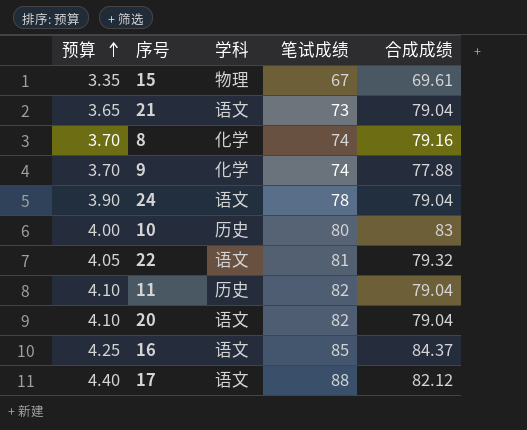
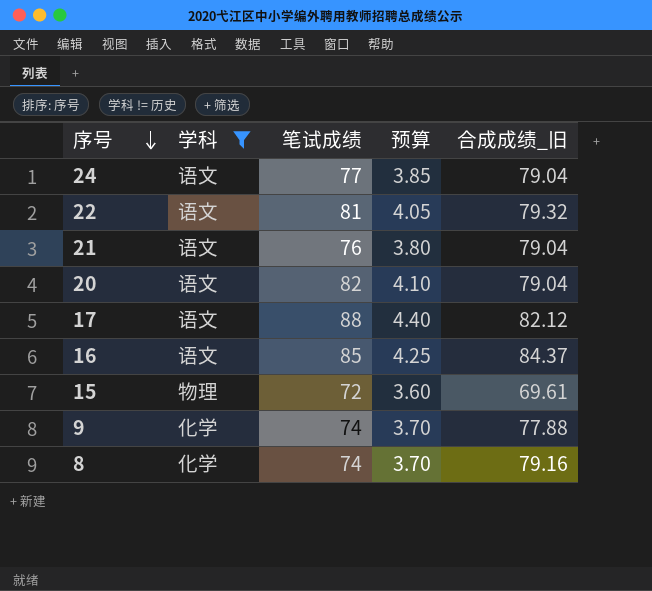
filter: none -> 学科 != 历史
row order: 预算 ascending -> 序号 descending
column 预算 | position: 1 -> 4
column name: 合成成绩 -> 合成成绩_旧
24 | 笔试成绩: 78 -> 77
24 | 预算: 3.90 -> 3.85
21 | 笔试成绩: 73 -> 76
21 | 预算: 3.65 -> 3.80
15 | 笔试成绩: 67 -> 72
15 | 预算: 3.35 -> 3.60

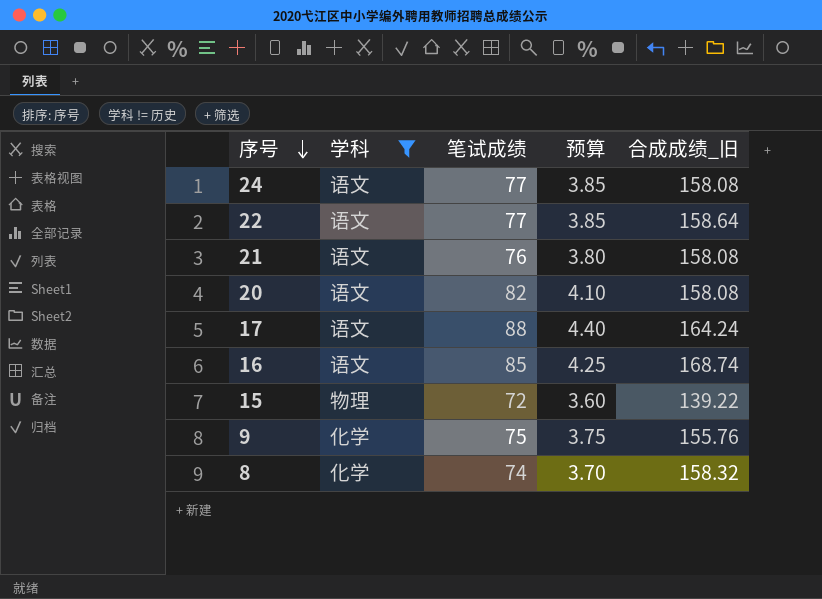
24 | 合成成绩_旧: 79.04 -> 158.08
22 | 笔试成绩: 81 -> 77
22 | 预算: 4.05 -> 3.85
22 | 合成成绩_旧: 79.32 -> 158.64
21 | 合成成绩_旧: 79.04 -> 158.08
20 | 合成成绩_旧: 79.04 -> 158.08
17 | 合成成绩_旧: 82.12 -> 164.24
16 | 合成成绩_旧: 84.37 -> 168.74
15 | 合成成绩_旧: 69.61 -> 139.22
9 | 笔试成绩: 74 -> 75
9 | 预算: 3.70 -> 3.75
9 | 合成成绩_旧: 77.88 -> 155.76
8 | 合成成绩_旧: 79.16 -> 158.32

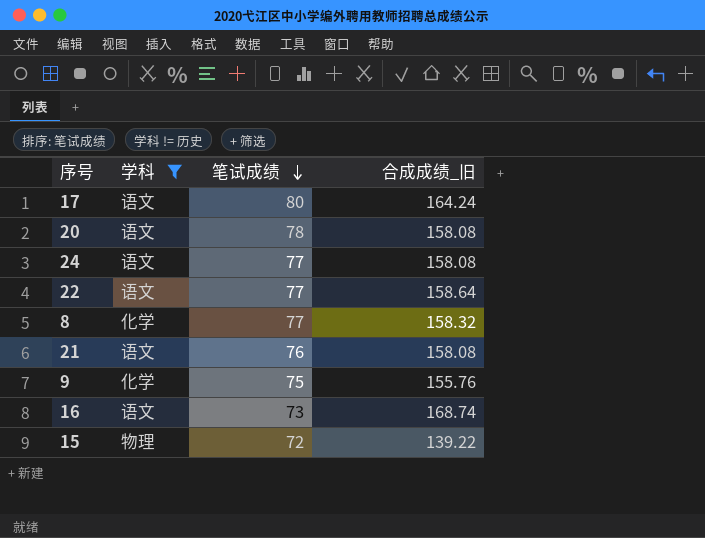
row order: 序号 descending -> 笔试成绩 descending
column 预算 | formula: [笔试成绩] * 0.05 -> none
17 | 笔试成绩: 88 -> 80
20 | 笔试成绩: 82 -> 78
8 | 笔试成绩: 74 -> 77
16 | 笔试成绩: 85 -> 73

